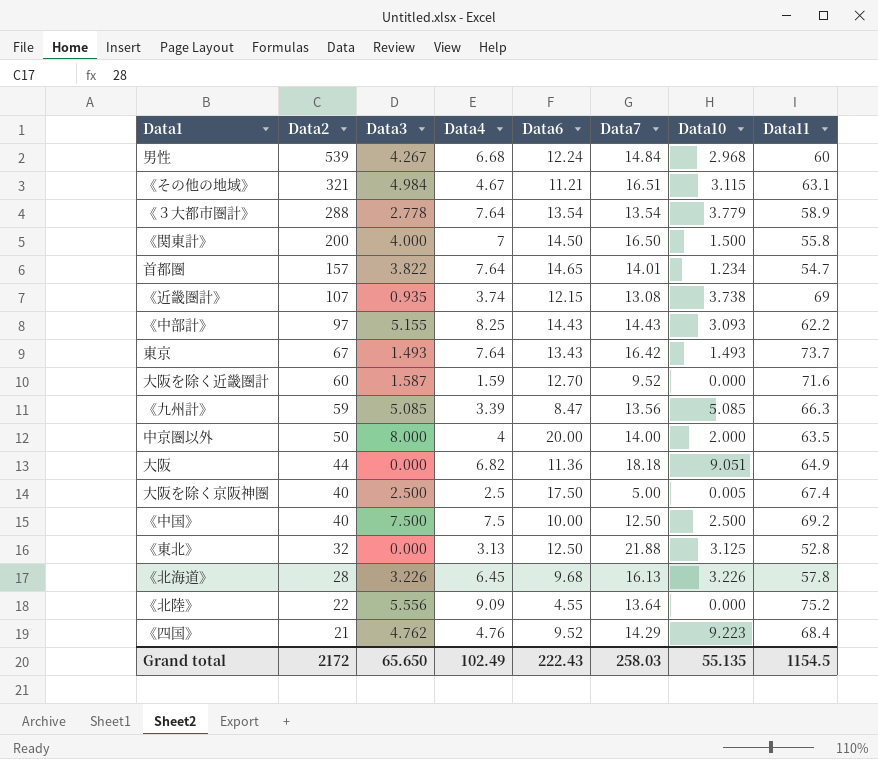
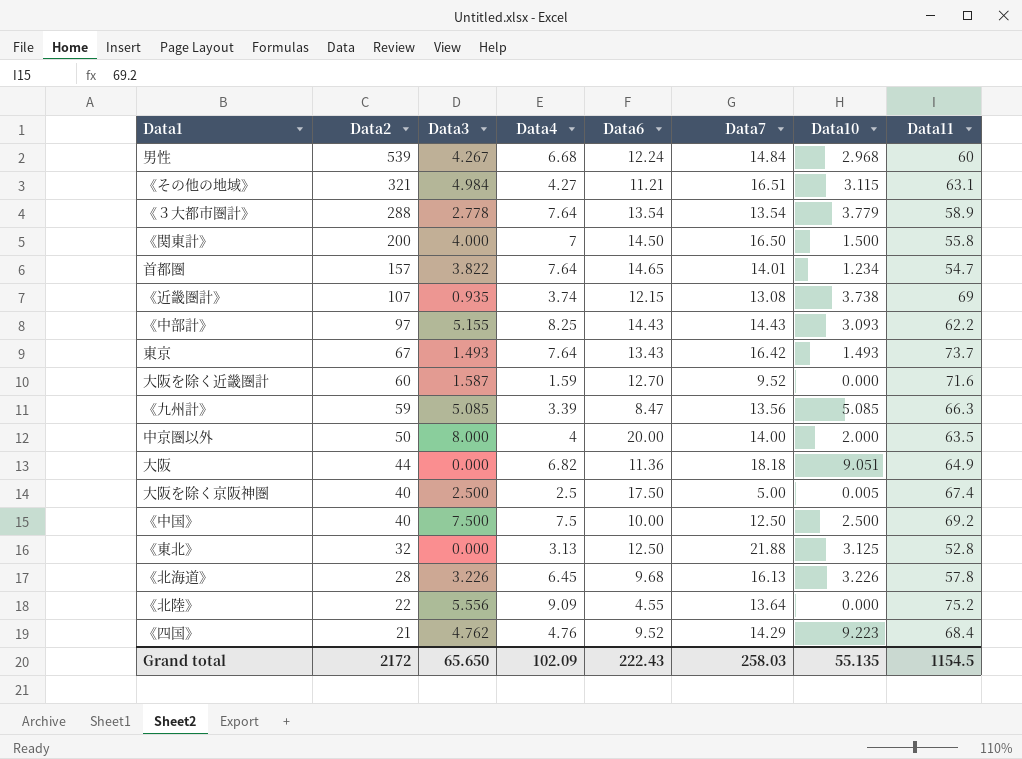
《その他の地域》 | Data4: 4.67 -> 4.27
Grand total | Data4: 102.49 -> 102.09

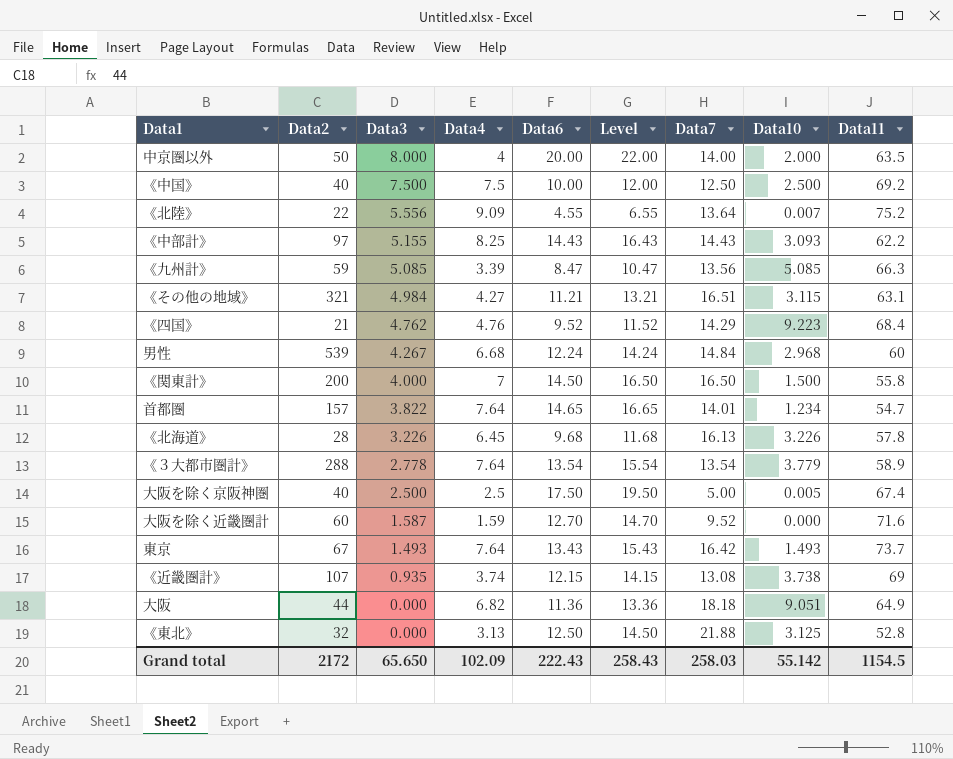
row order: Data2 descending -> Data3 descending
column Level | formula: none -> [Data6] + 2
《北陸》 | Data10: 0.000 -> 0.007
Grand total | Data10: 55.135 -> 55.142

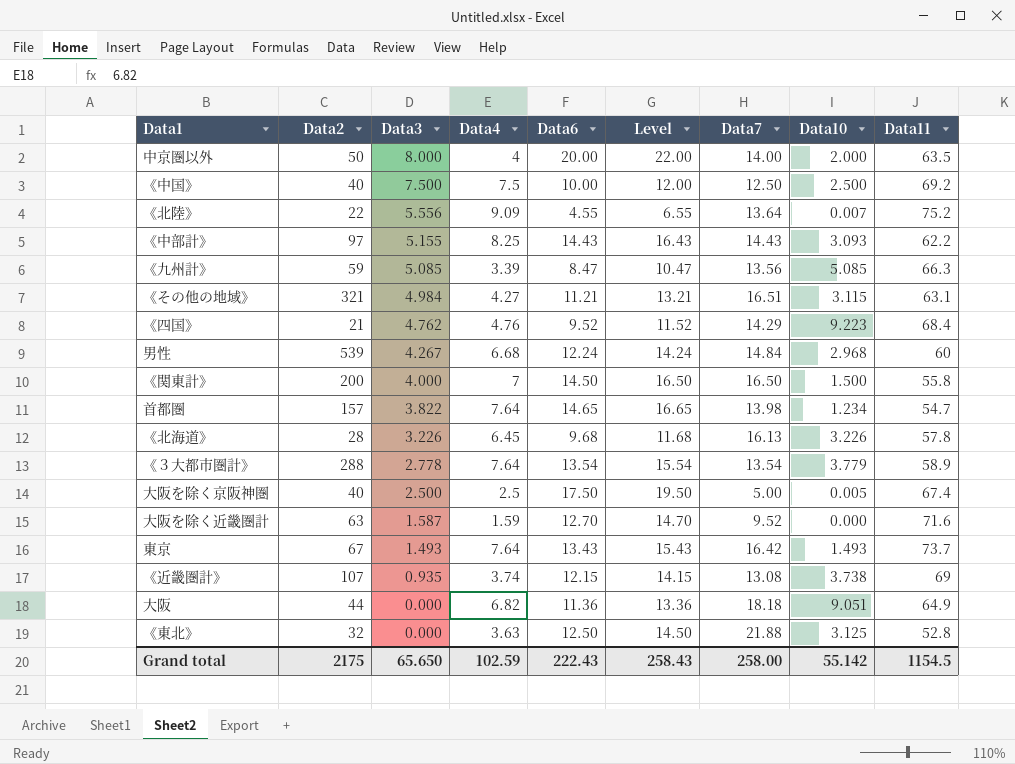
首都圏 | Data7: 14.01 -> 13.98
大阪を除く近畿圏計 | Data2: 60 -> 63
《東北》 | Data4: 3.13 -> 3.63
Grand total | Data2: 2172 -> 2175
Grand total | Data4: 102.09 -> 102.59
Grand total | Data7: 258.03 -> 258.00

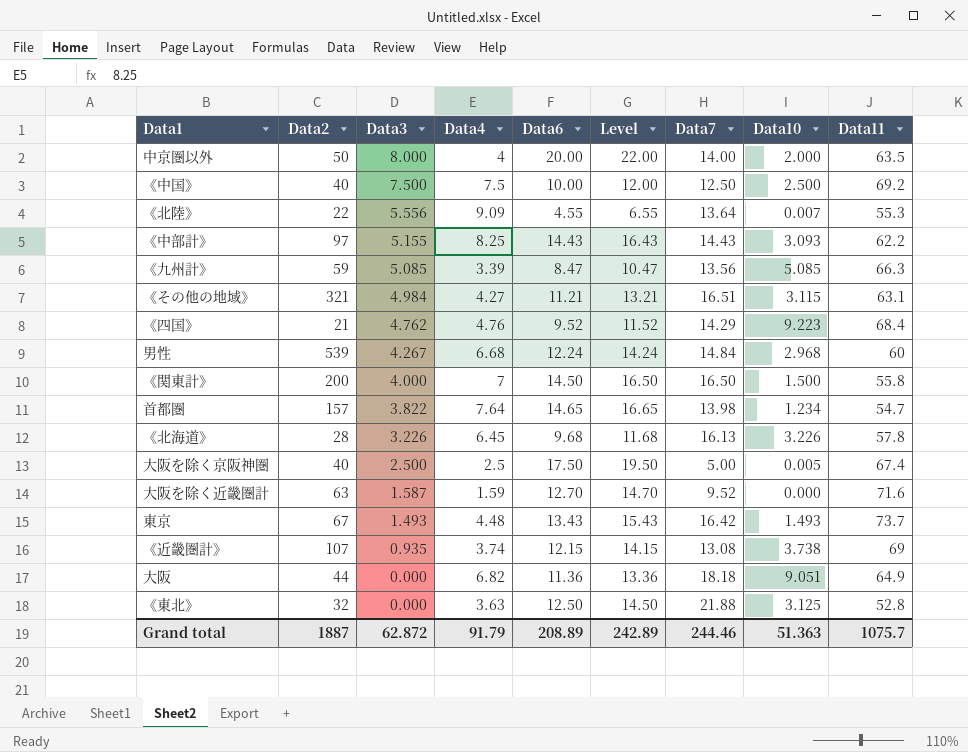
row 《３大都市圏計》: 288 | 2.778 | 7.64 | 13.54 | 15.54 | 13.54 | 3.779 | 58.9 -> none
《北陸》 | Data11: 75.2 -> 55.3
東京 | Data4: 7.64 -> 4.48
Grand total | Data2: 2175 -> 1887
Grand total | Data3: 65.650 -> 62.872
Grand total | Data4: 102.59 -> 91.79
Grand total | Data6: 222.43 -> 208.89
Grand total | Level: 258.43 -> 242.89
Grand total | Data7: 258.00 -> 244.46
Grand total | Data10: 55.142 -> 51.363
Grand total | Data11: 1154.5 -> 1075.7

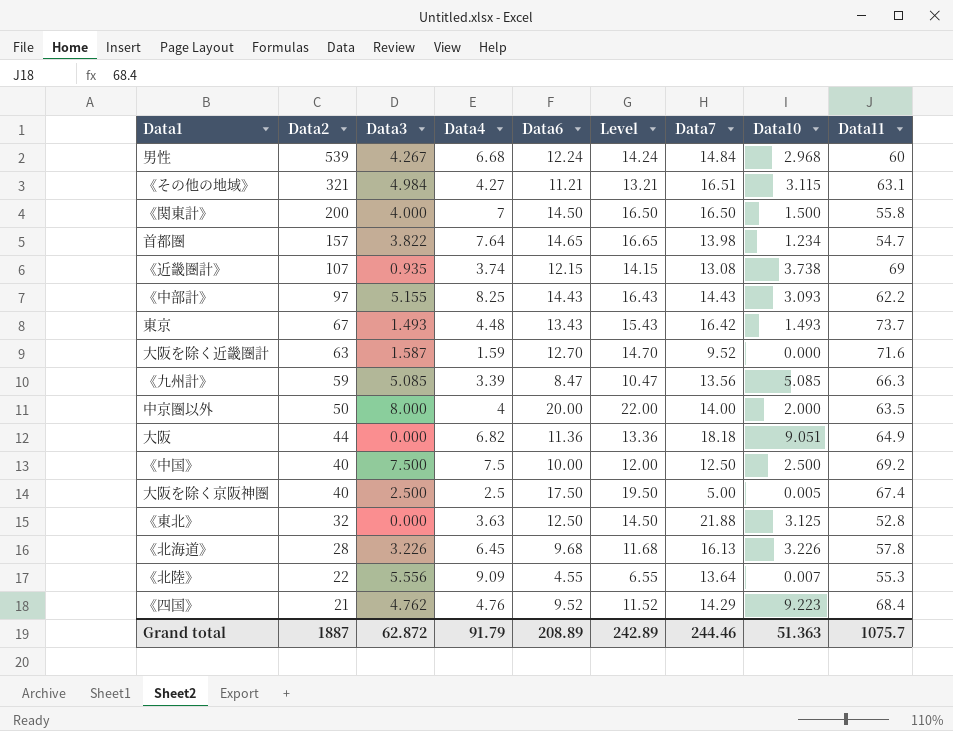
row order: Data3 descending -> Data2 descending

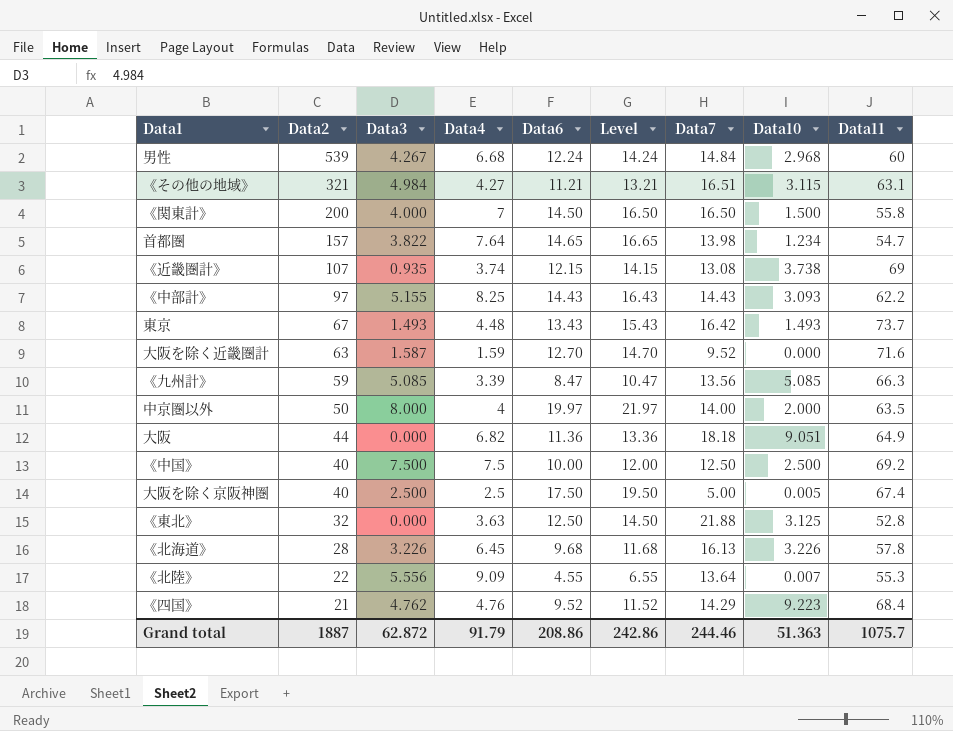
中京圏以外 | Data6: 20.00 -> 19.97
中京圏以外 | Level: 22.00 -> 21.97
Grand total | Data6: 208.89 -> 208.86
Grand total | Level: 242.89 -> 242.86

